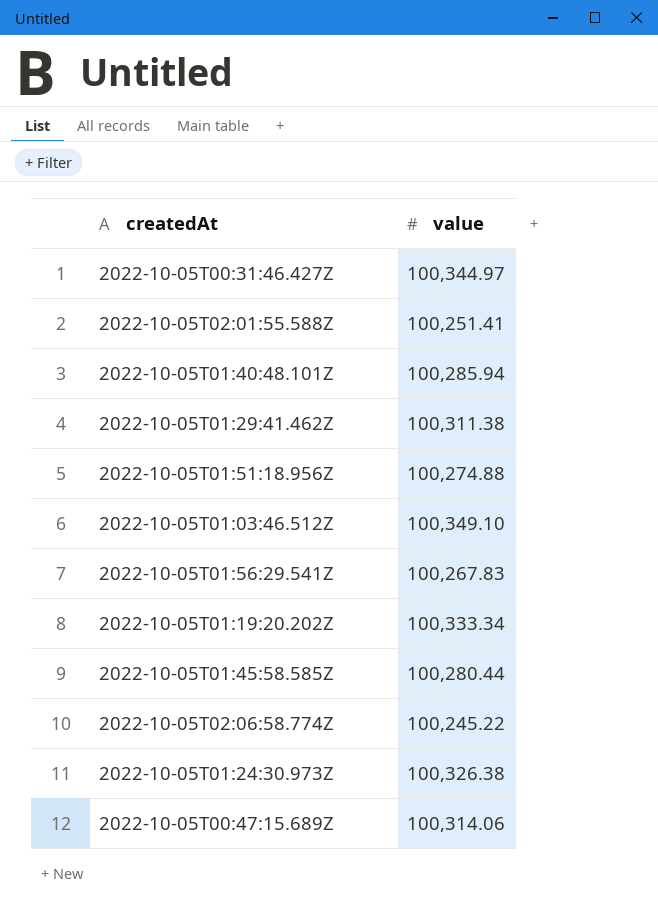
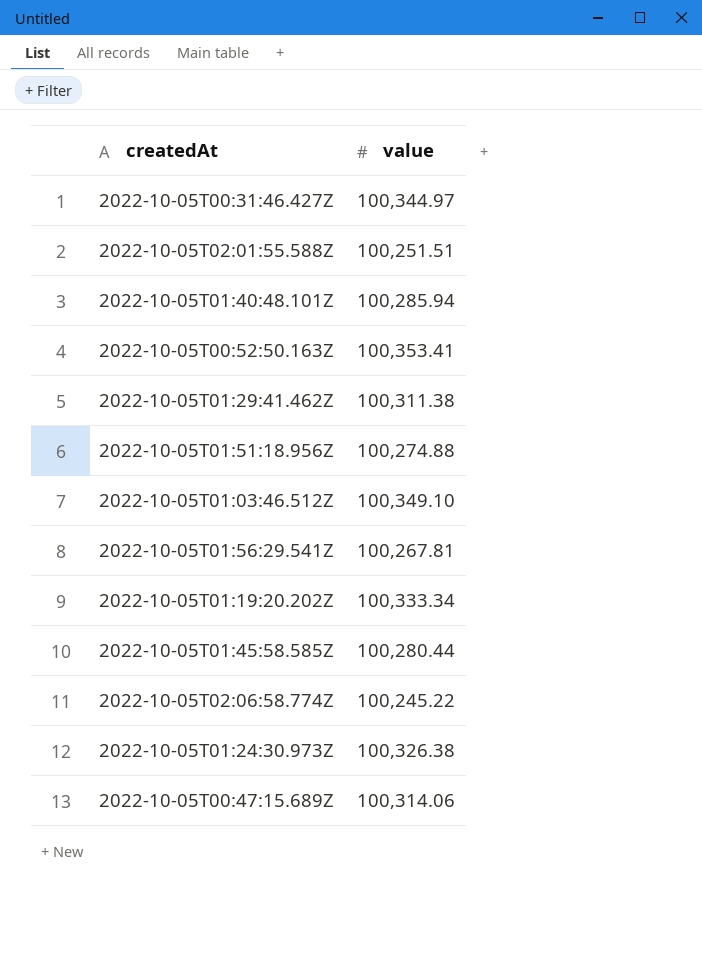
2022-10-05T02:01:55.588Z | value: 100,251.41 -> 100,251.51
row 2022-10-05T00:52:50.163Z: none -> 100,353.41
2022-10-05T01:56:29.541Z | value: 100,267.83 -> 100,267.81

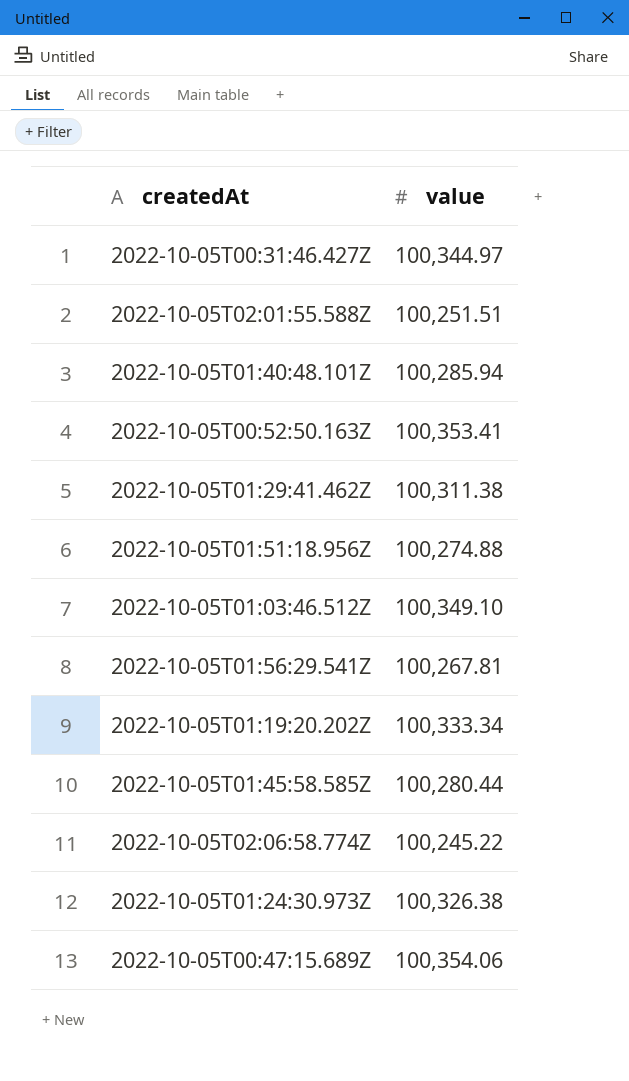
2022-10-05T00:47:15.689Z | value: 100,314.06 -> 100,354.06

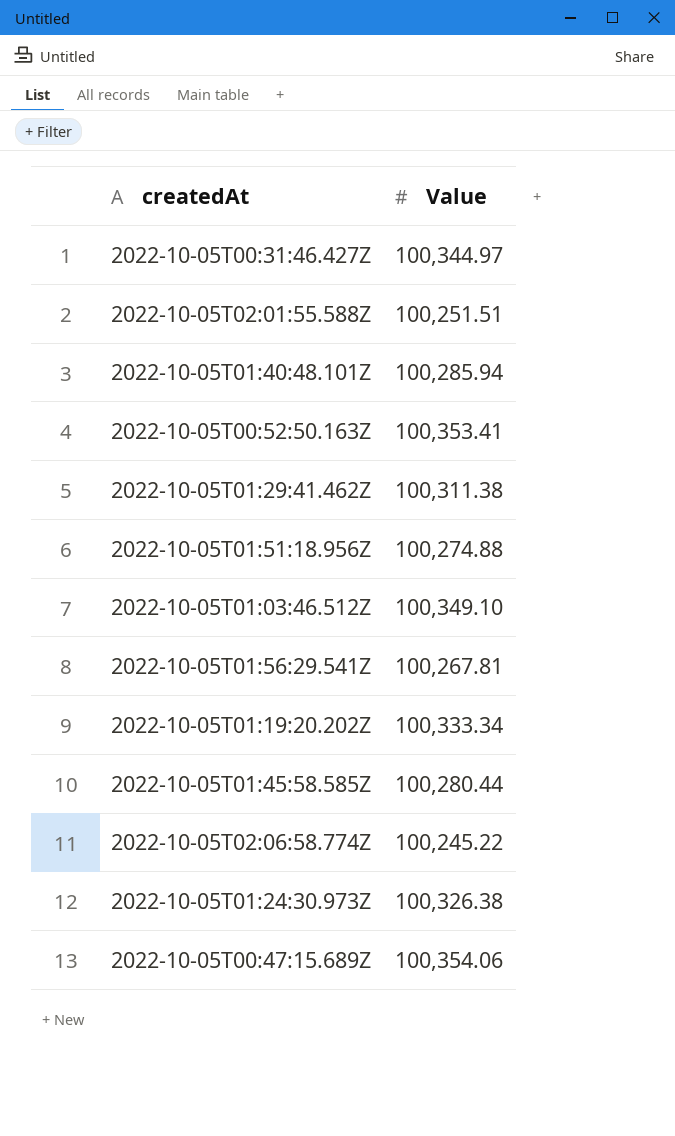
column name: value -> Value

